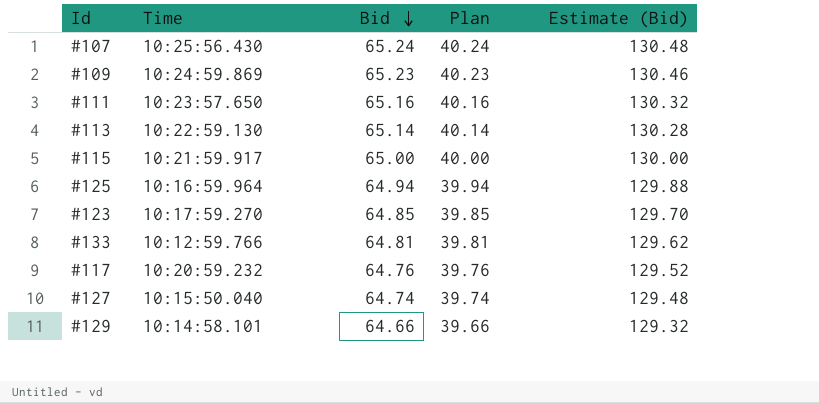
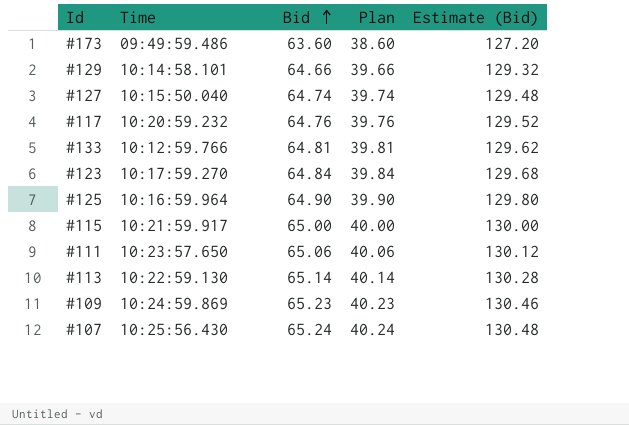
row order: Bid descending -> Bid ascending
row #173: none -> 09:49:59.486 | 63.60 | 38.60 | 127.20
#123 | Bid: 64.85 -> 64.84
#123 | Plan: 39.85 -> 39.84
#123 | Estimate (Bid): 129.70 -> 129.68
#125 | Bid: 64.94 -> 64.90
#125 | Plan: 39.94 -> 39.90
#125 | Estimate (Bid): 129.88 -> 129.80
#111 | Bid: 65.16 -> 65.06
#111 | Plan: 40.16 -> 40.06
#111 | Estimate (Bid): 130.32 -> 130.12

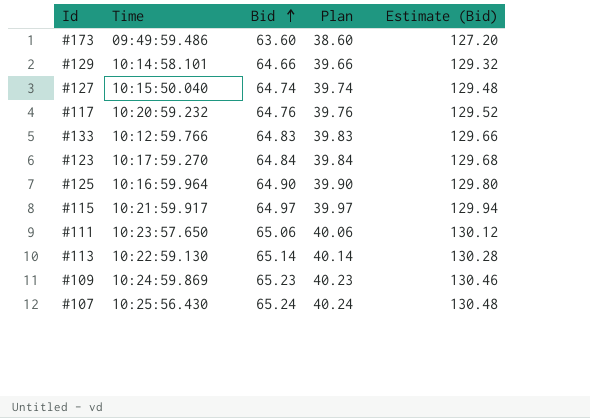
#133 | Bid: 64.81 -> 64.83
#133 | Plan: 39.81 -> 39.83
#133 | Estimate (Bid): 129.62 -> 129.66
#115 | Bid: 65.00 -> 64.97
#115 | Plan: 40.00 -> 39.97
#115 | Estimate (Bid): 130.00 -> 129.94

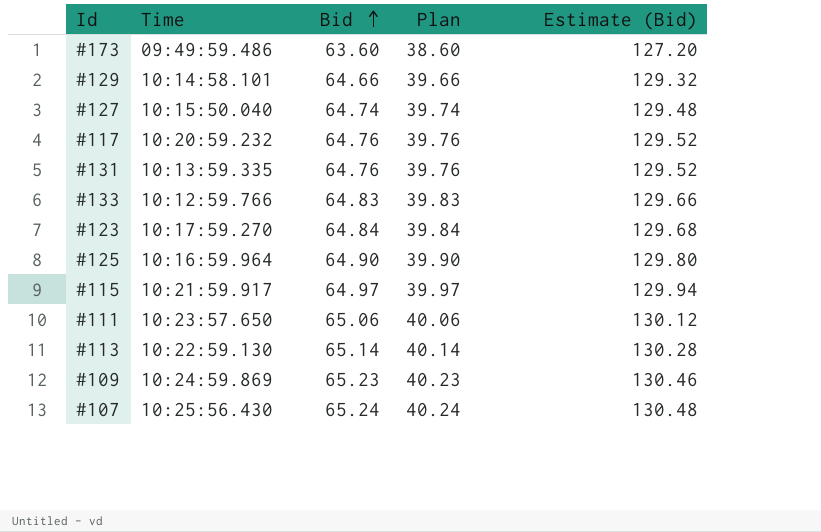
row #131: none -> 10:13:59.335 | 64.76 | 39.76 | 129.52

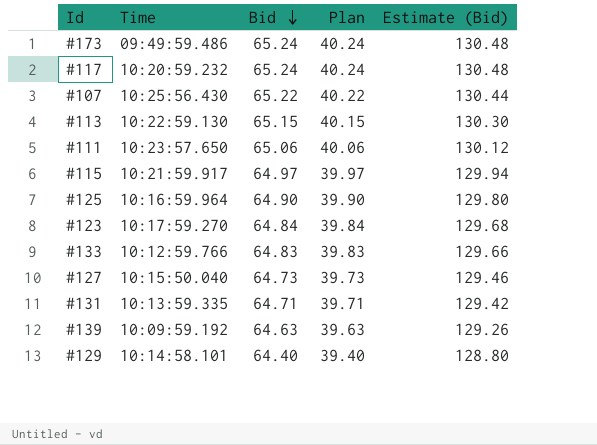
row order: Bid ascending -> Bid descending
row #109: 10:24:59.869 | 65.23 | 40.23 | 130.46 -> none
#173 | Bid: 63.60 -> 65.24
#173 | Plan: 38.60 -> 40.24
#173 | Estimate (Bid): 127.20 -> 130.48
#117 | Bid: 64.76 -> 65.24
#117 | Plan: 39.76 -> 40.24
#117 | Estimate (Bid): 129.52 -> 130.48
#107 | Bid: 65.24 -> 65.22
#107 | Plan: 40.24 -> 40.22
#107 | Estimate (Bid): 130.48 -> 130.44
#113 | Bid: 65.14 -> 65.15
#113 | Plan: 40.14 -> 40.15
#113 | Estimate (Bid): 130.28 -> 130.30
#127 | Bid: 64.74 -> 64.73
#127 | Plan: 39.74 -> 39.73
#127 | Estimate (Bid): 129.48 -> 129.46
#131 | Bid: 64.76 -> 64.71
#131 | Plan: 39.76 -> 39.71
#131 | Estimate (Bid): 129.52 -> 129.42
row #139: none -> 10:09:59.192 | 64.63 | 39.63 | 129.26
#129 | Bid: 64.66 -> 64.40
#129 | Plan: 39.66 -> 39.40
#129 | Estimate (Bid): 129.32 -> 128.80

